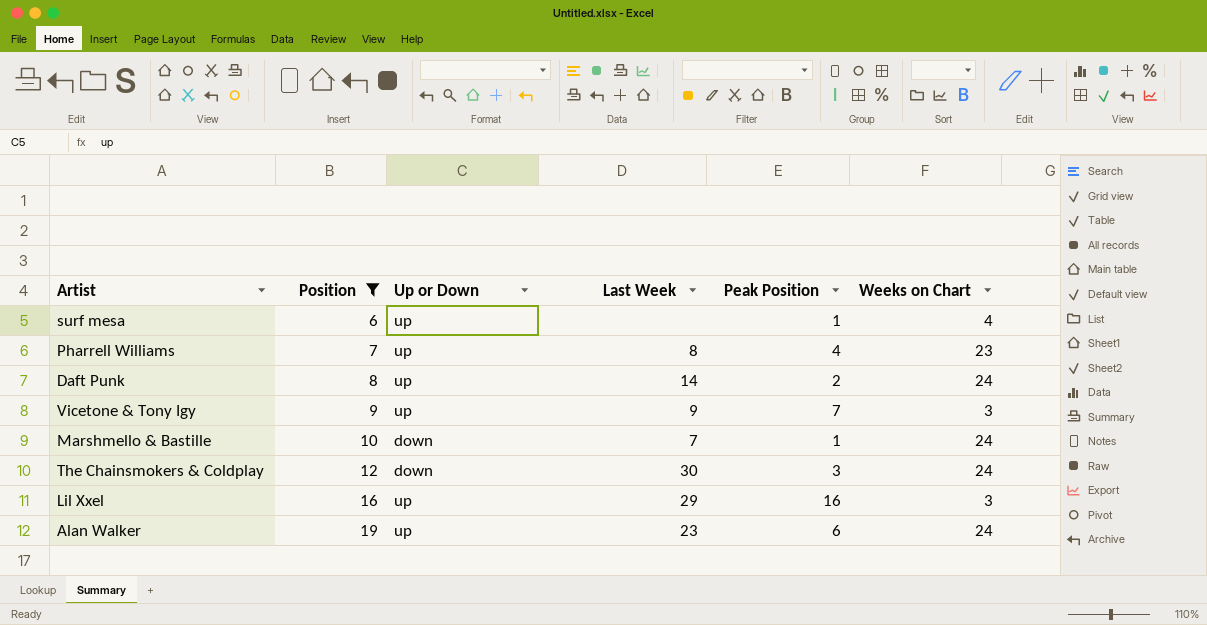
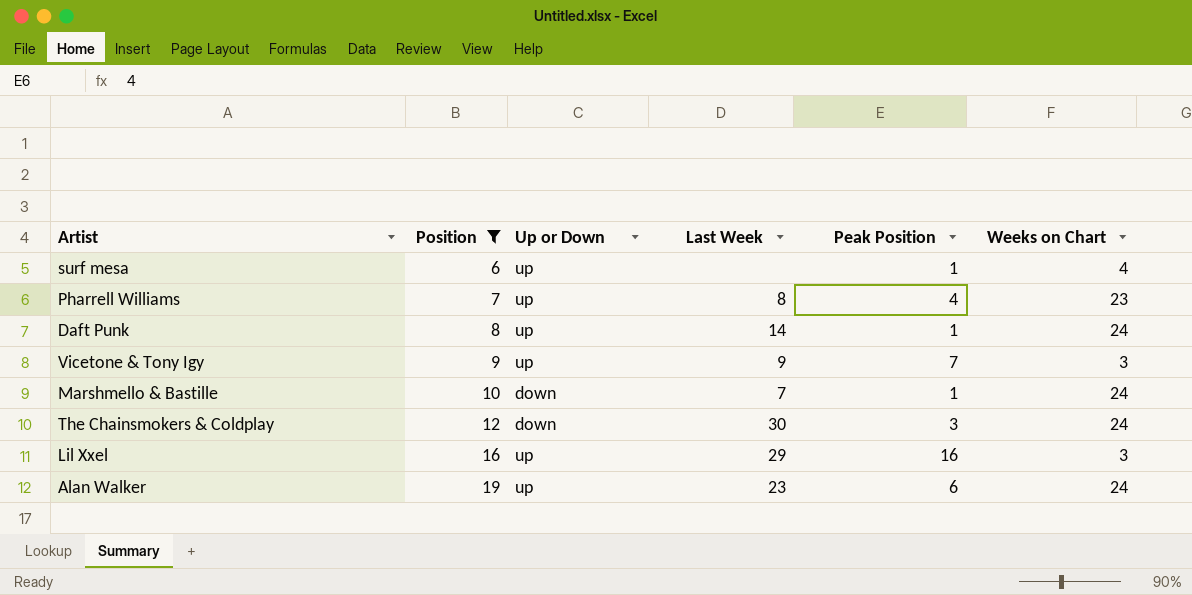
Daft Punk | Peak Position: 2 -> 1

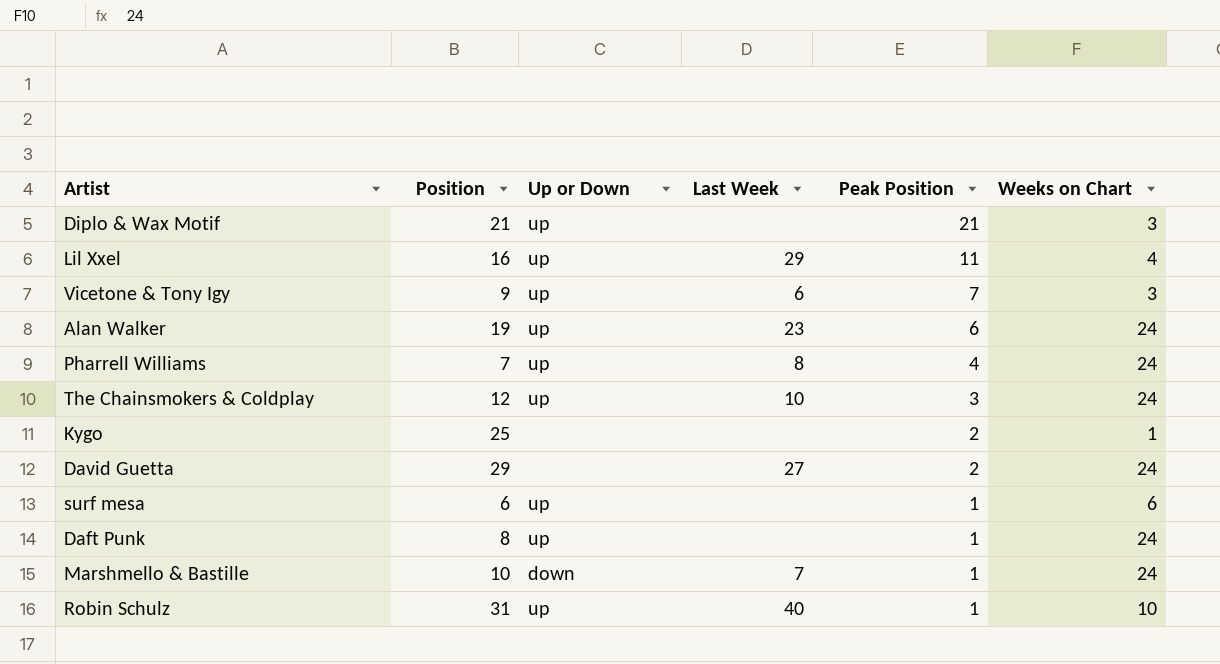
filter: Position <= 19 -> none
row order: Position ascending -> Peak Position descending
Lil Xxel | Peak Position: 16 -> 11
Lil Xxel | Weeks on Chart: 3 -> 4
Vicetone & Tony Igy | Last Week: 9 -> 6
Pharrell Williams | Weeks on Chart: 23 -> 24
The Chainsmokers & Coldplay | Up or Down: down -> up
The Chainsmokers & Coldplay | Last Week: 30 -> 10
surf mesa | Weeks on Chart: 4 -> 6
Daft Punk | Last Week: 14 -> none

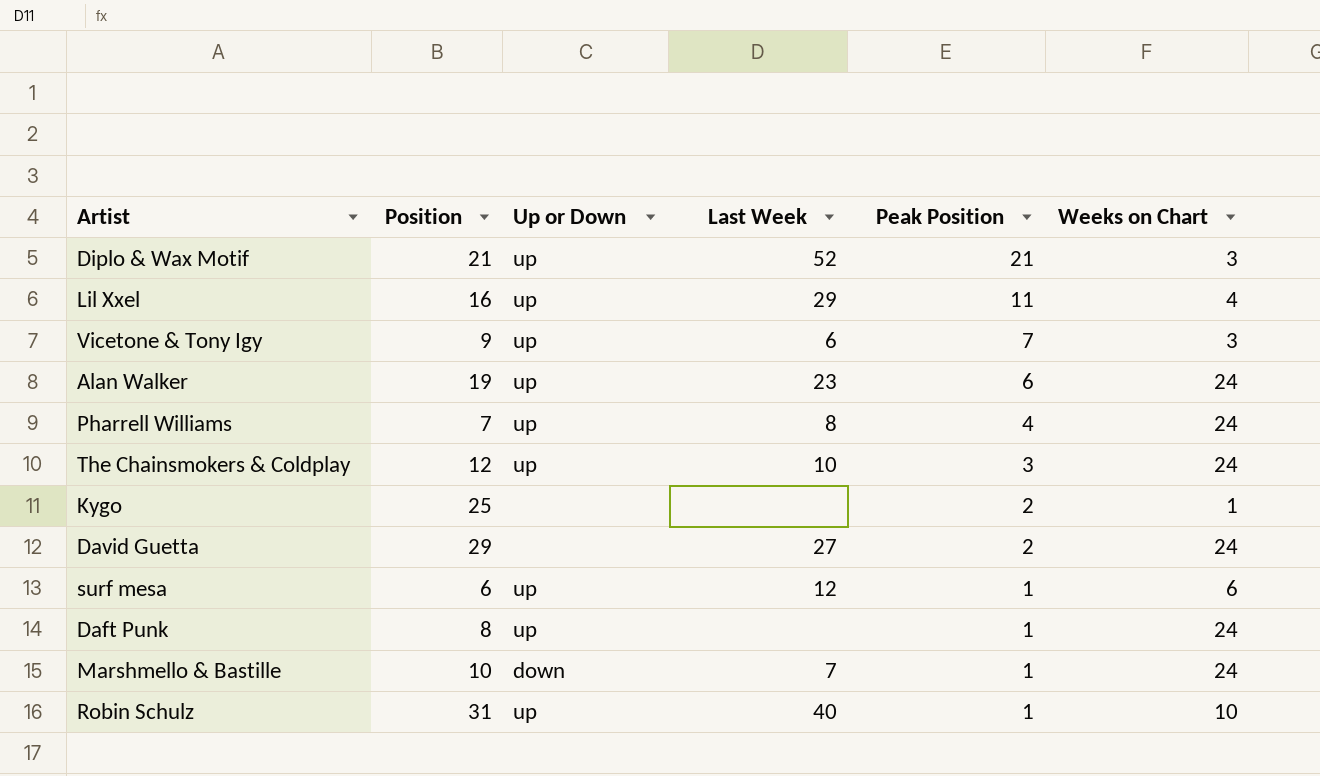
Diplo & Wax Motif | Last Week: none -> 52
surf mesa | Last Week: none -> 12

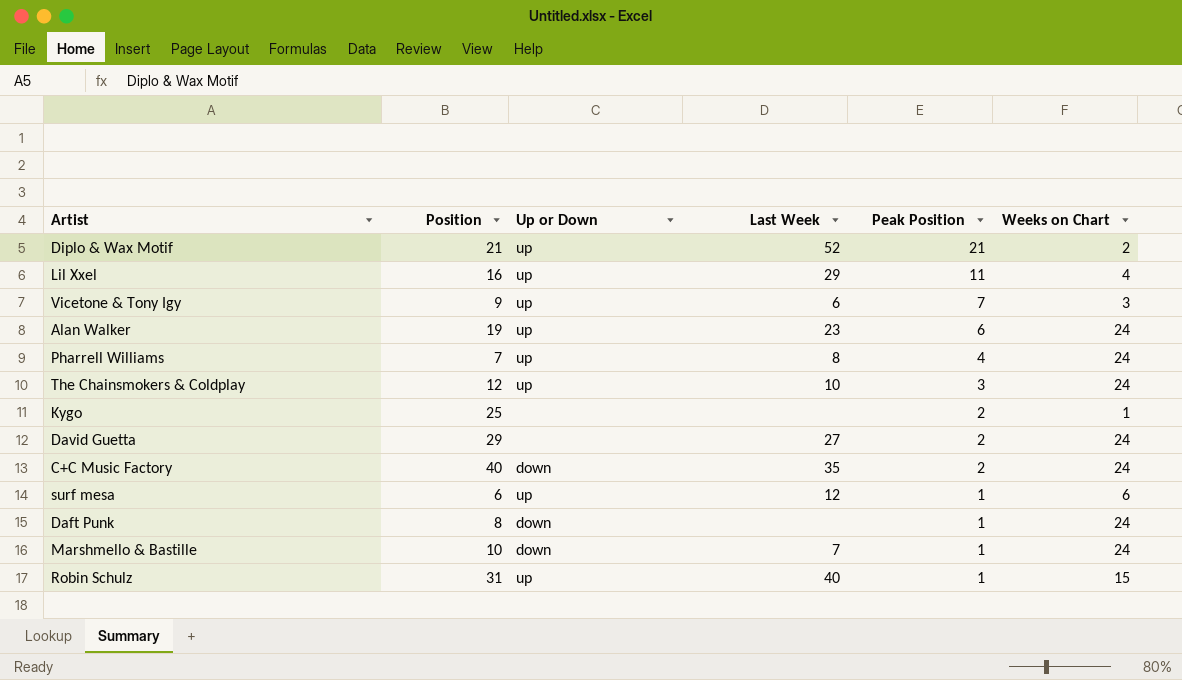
Diplo & Wax Motif | Weeks on Chart: 3 -> 2
row C+C Music Factory: none -> 40 | down | 35 | 2 | 24
Daft Punk | Up or Down: up -> down
Robin Schulz | Weeks on Chart: 10 -> 15

